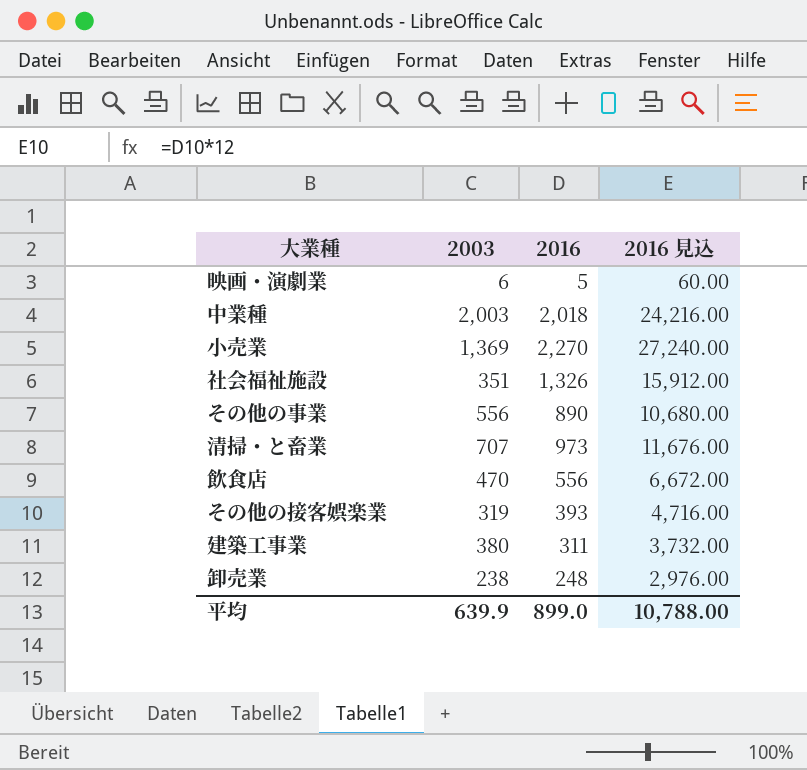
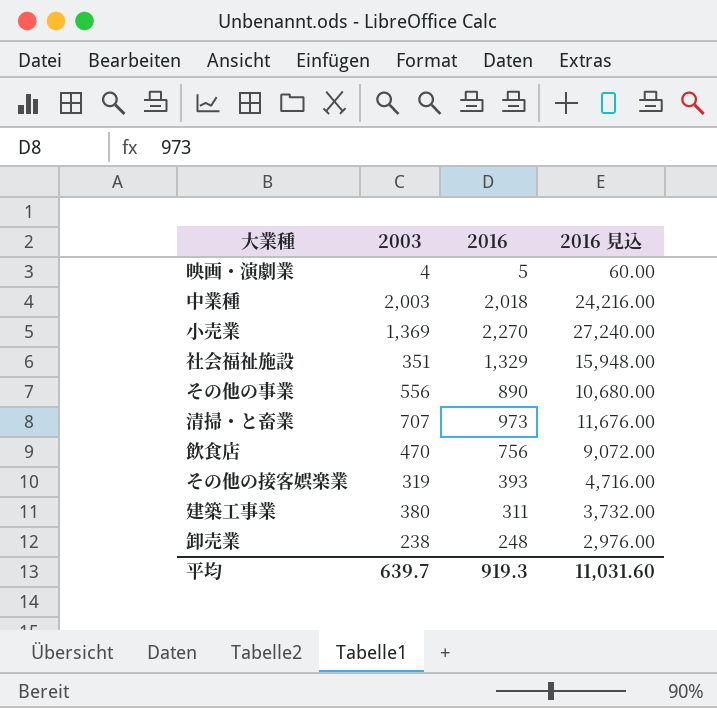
映画・演劇業 | 2003: 6 -> 4
社会福祉施設 | 2016: 1,326 -> 1,329
社会福祉施設 | 2016 見込: 15,912.00 -> 15,948.00
飲食店 | 2016: 556 -> 756
飲食店 | 2016 見込: 6,672.00 -> 9,072.00
平均 | 2003: 639.9 -> 639.7
平均 | 2016: 899.0 -> 919.3
平均 | 2016 見込: 10,788.00 -> 11,031.60

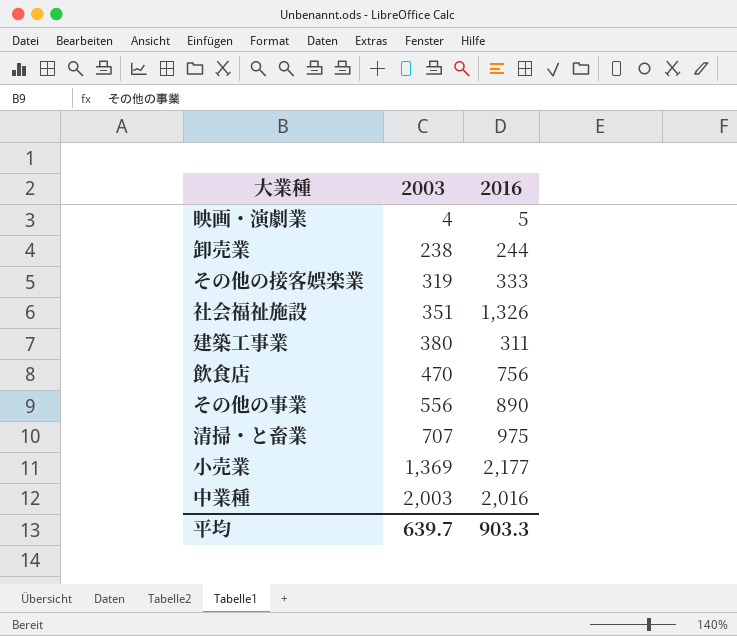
row order: none -> 2003 ascending
column 2016 見込 | formula: [2016] * 12 -> none
卸売業 | 2016: 248 -> 244
その他の接客娯楽業 | 2016: 393 -> 333
社会福祉施設 | 2016: 1,329 -> 1,326
清掃・と畜業 | 2016: 973 -> 975
小売業 | 2016: 2,270 -> 2,177
中業種 | 2016: 2,018 -> 2,016
平均 | 2016: 919.3 -> 903.3

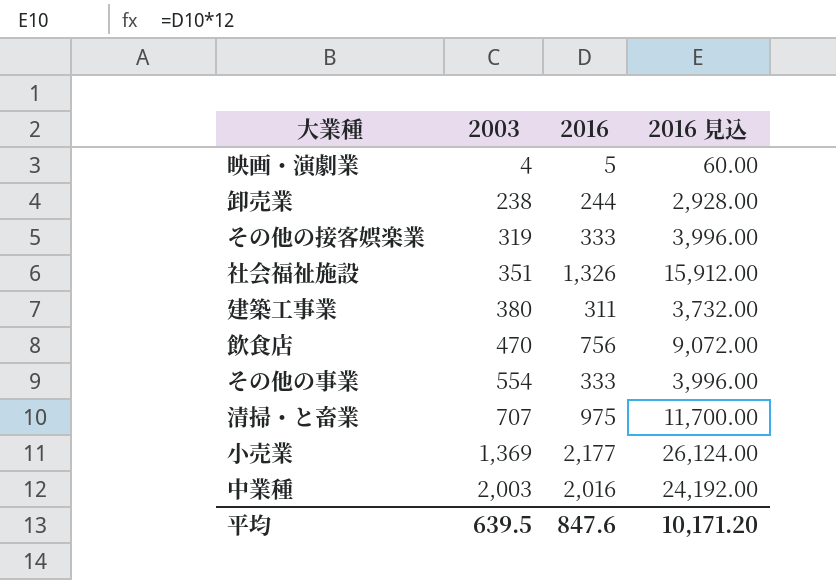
column 2016 見込 | formula: none -> [2016] * 12
その他の事業 | 2003: 556 -> 554
その他の事業 | 2016: 890 -> 333
平均 | 2003: 639.7 -> 639.5
平均 | 2016: 903.3 -> 847.6

